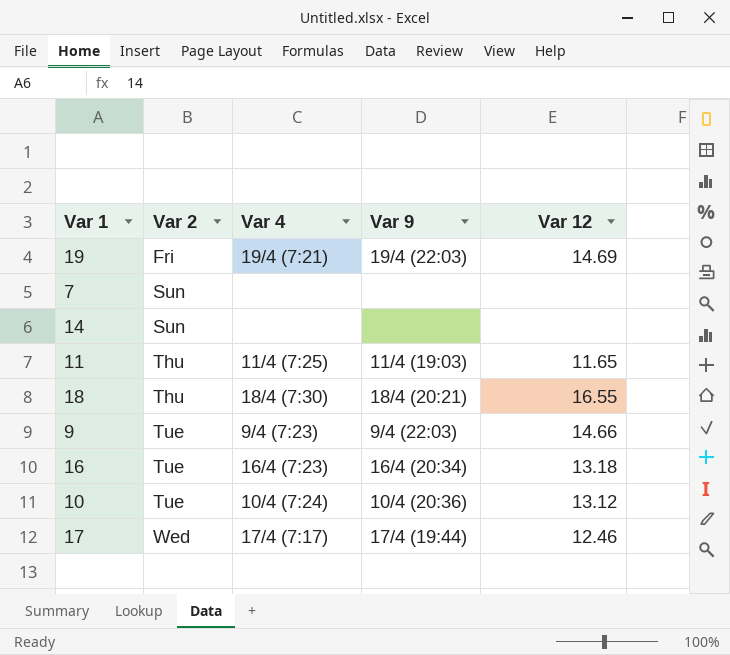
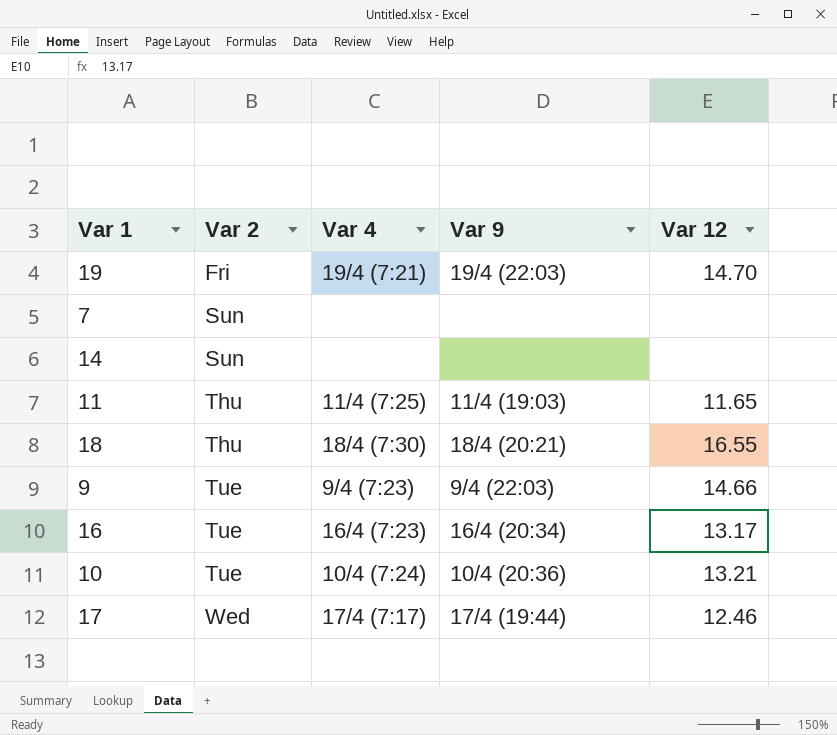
19 | Var 12: 14.69 -> 14.70
16 | Var 12: 13.18 -> 13.17
10 | Var 12: 13.12 -> 13.21

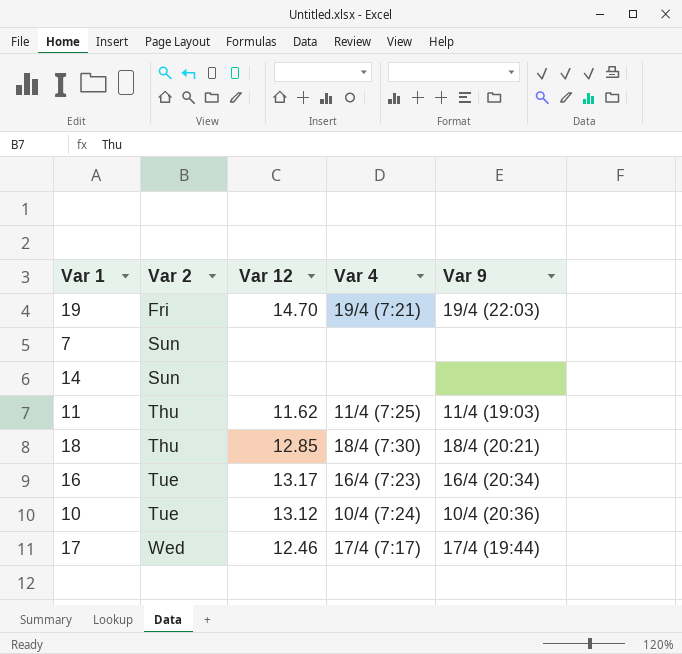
column Var 12 | position: 5 -> 3
row 9: Tue | 9/4 (7:23) | 9/4 (22:03) | 14.66 -> none
11 | Var 12: 11.65 -> 11.62
18 | Var 12: 16.55 -> 12.85
10 | Var 12: 13.21 -> 13.12

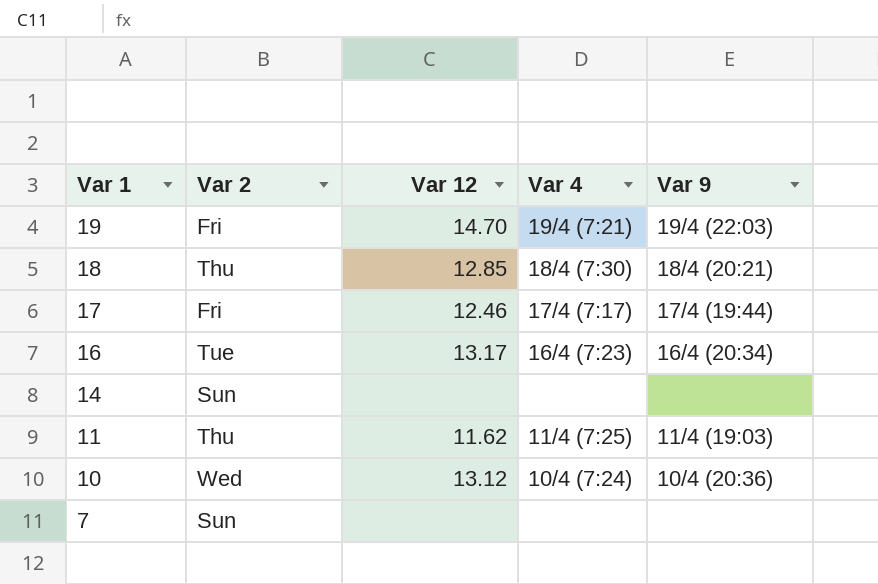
row order: Var 2 ascending -> Var 1 descending
17 | Var 2: Wed -> Fri
10 | Var 2: Tue -> Wed

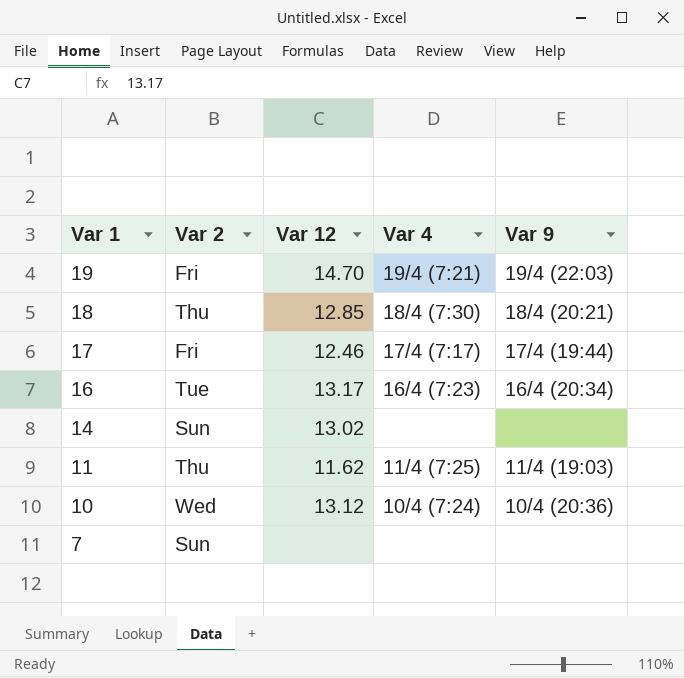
14 | Var 12: none -> 13.02

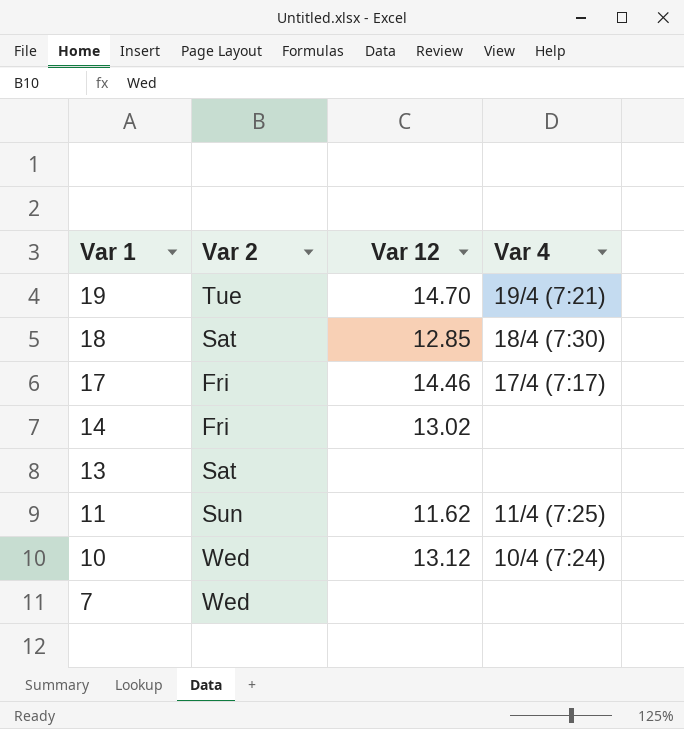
column Var 9 | position: 5 -> none
row 16: Tue | 13.17 | 16/4 (7:23) | 16/4 (20:34) -> none
19 | Var 2: Fri -> Tue
18 | Var 2: Thu -> Sat
17 | Var 12: 12.46 -> 14.46
14 | Var 2: Sun -> Fri
row 13: none -> Sat | none | none
11 | Var 2: Thu -> Sun
7 | Var 2: Sun -> Wed

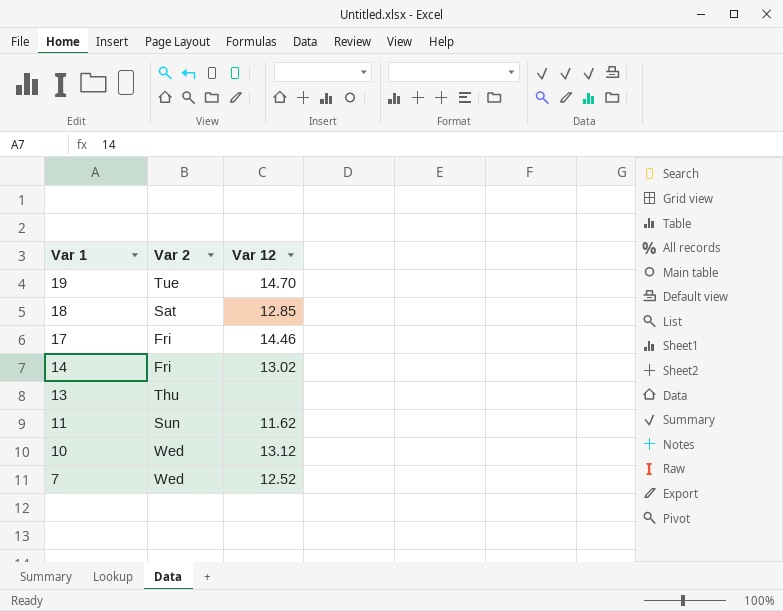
column Var 4 | position: 4 -> none
13 | Var 2: Sat -> Thu
7 | Var 12: none -> 12.52

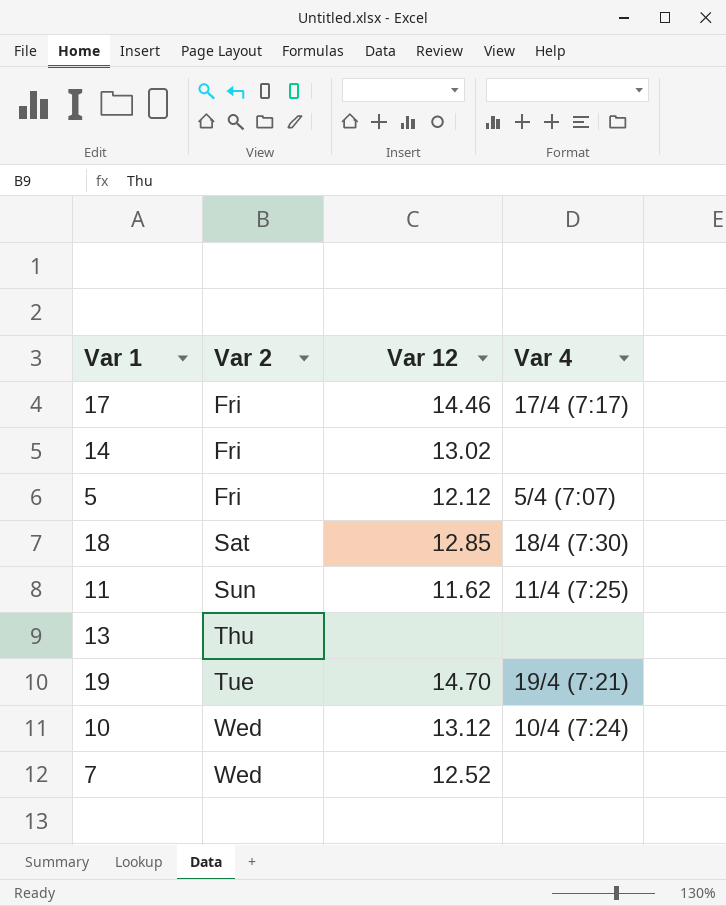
row order: Var 1 descending -> Var 2 ascending
column Var 4 | position: none -> 4
row 5: none -> Fri | 12.12 | 5/4 (7:07)

